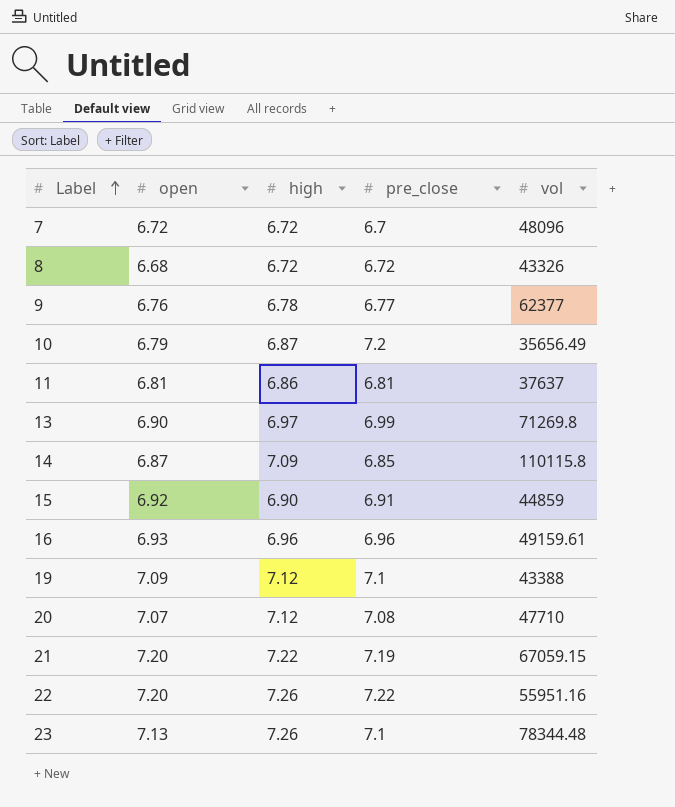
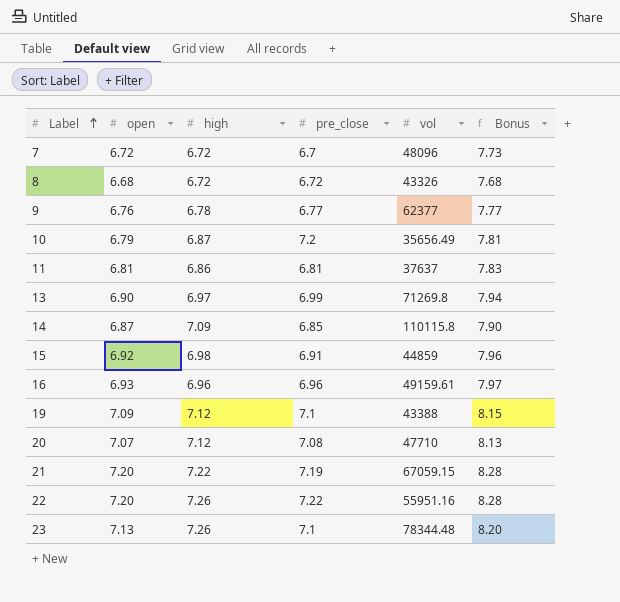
column Bonus | formula: none -> [open] * 1.15
15 | high: 6.90 -> 6.98

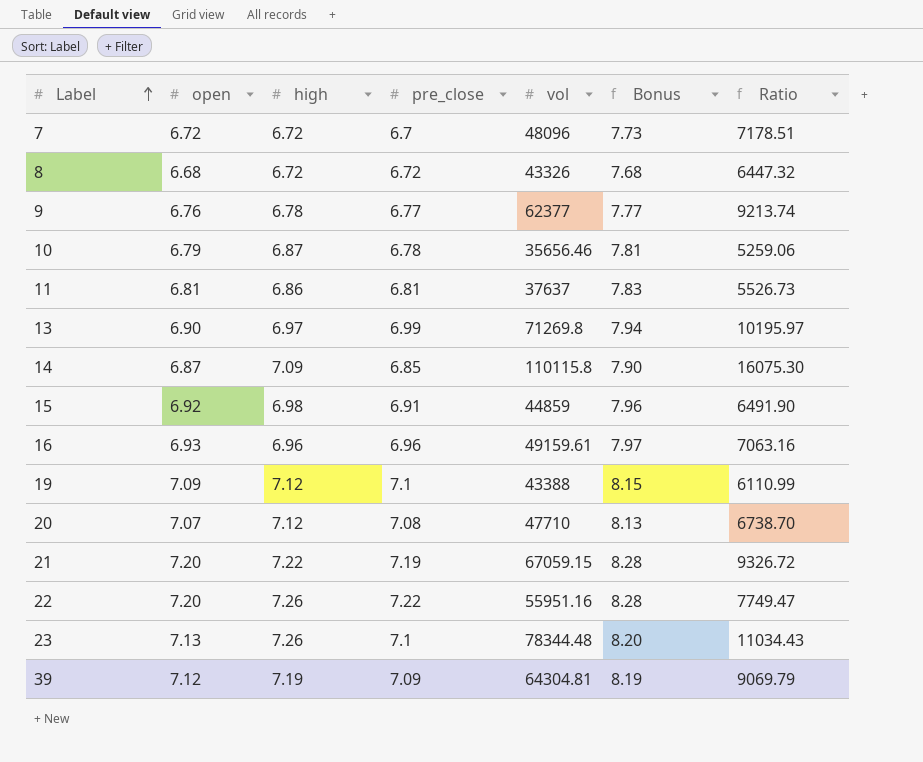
column Ratio | formula: none -> [vol] / [pre_close]
10 | pre_close: 7.2 -> 6.78
10 | vol: 35656.49 -> 35656.46
row 39: none -> 7.12 | 7.19 | 7.09 | 64304.81 | 8.19 | 9069.79

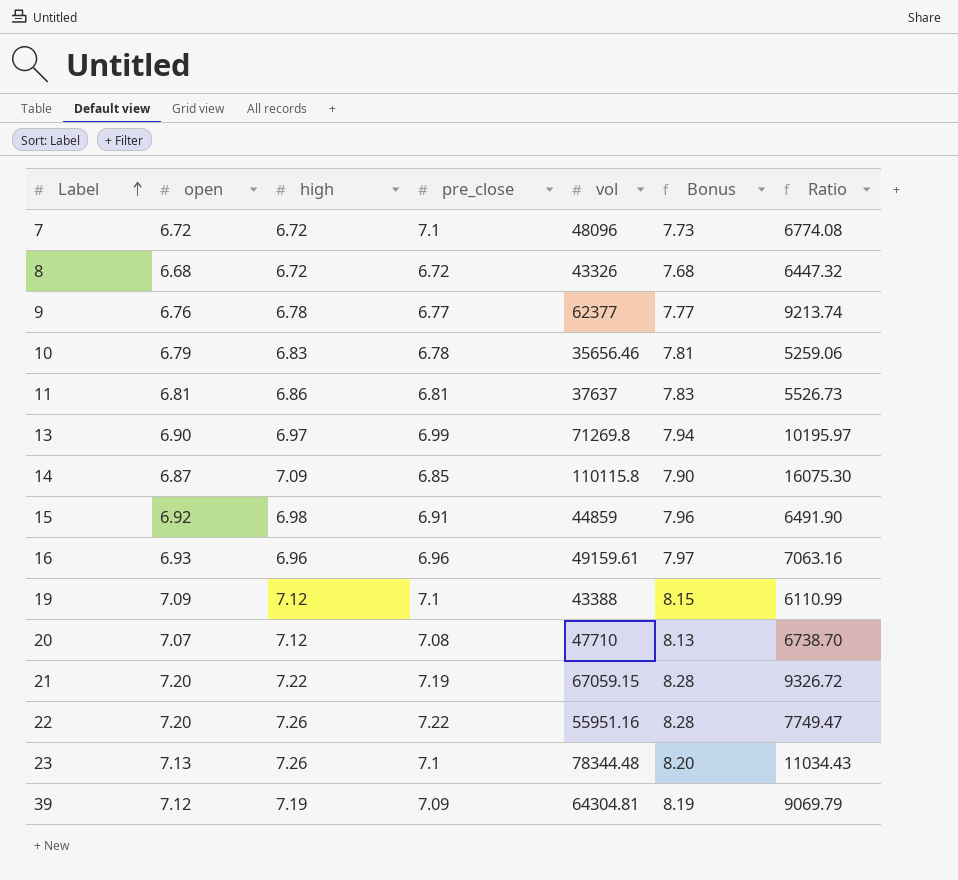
7 | pre_close: 6.7 -> 7.1
7 | Ratio: 7178.51 -> 6774.08
10 | high: 6.87 -> 6.83

